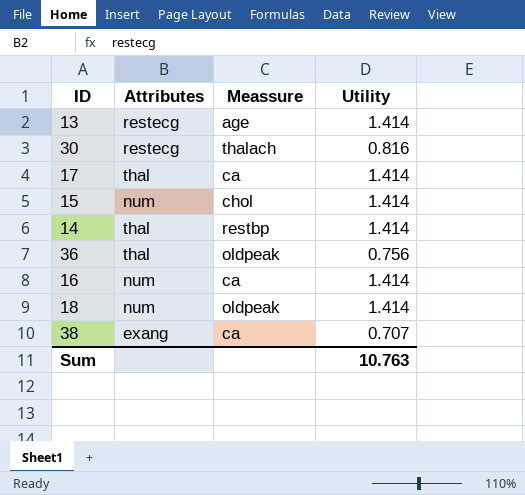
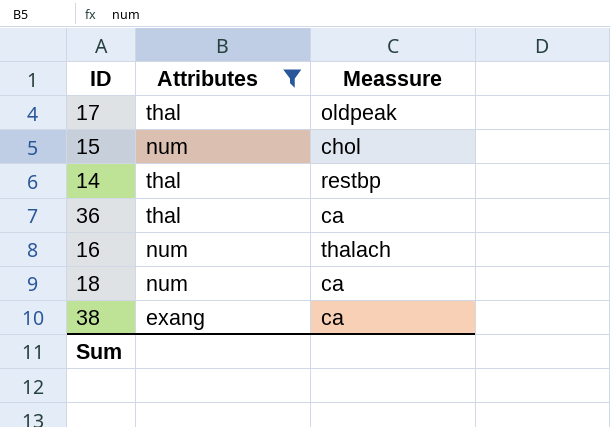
filter: none -> Attributes != restecg
column Utility | position: 4 -> none
17 | Meassure: ca -> oldpeak
36 | Meassure: oldpeak -> ca
16 | Meassure: ca -> thalach
18 | Meassure: oldpeak -> ca

